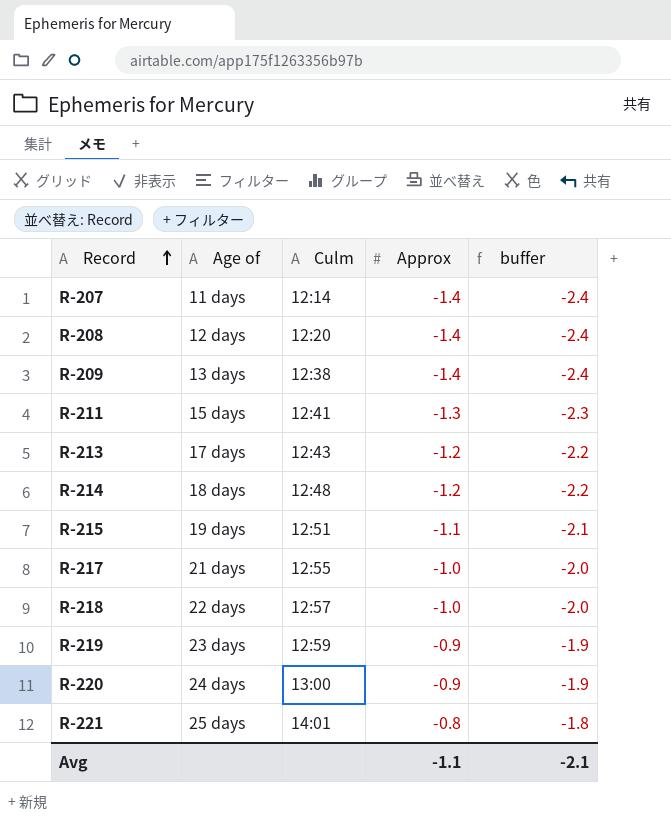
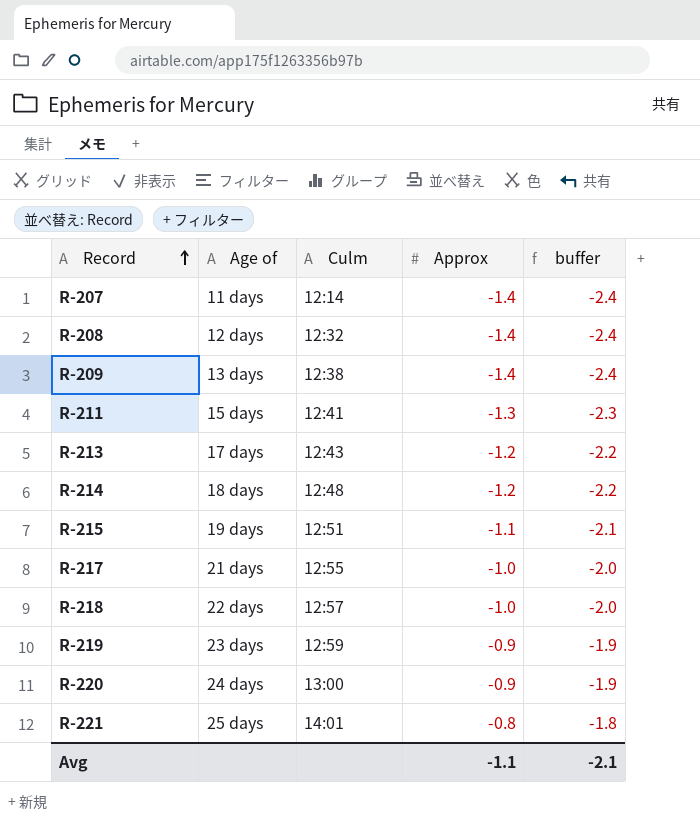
R-208 | Culm: 12:20 -> 12:32

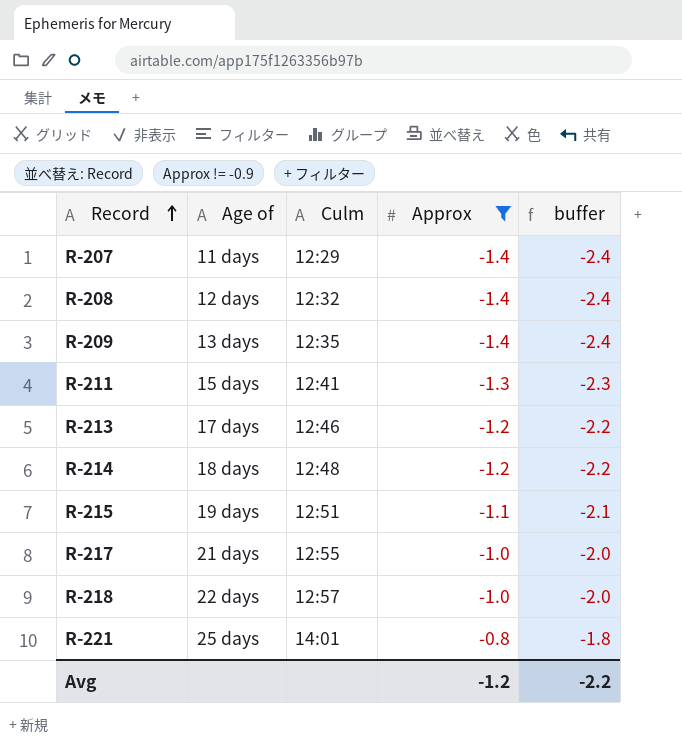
filter: none -> Approx != -0.9
R-207 | Culm: 12:14 -> 12:29
R-209 | Culm: 12:38 -> 12:35
R-213 | Culm: 12:43 -> 12:46
Avg | Approx: -1.1 -> -1.2
Avg | buffer: -2.1 -> -2.2

